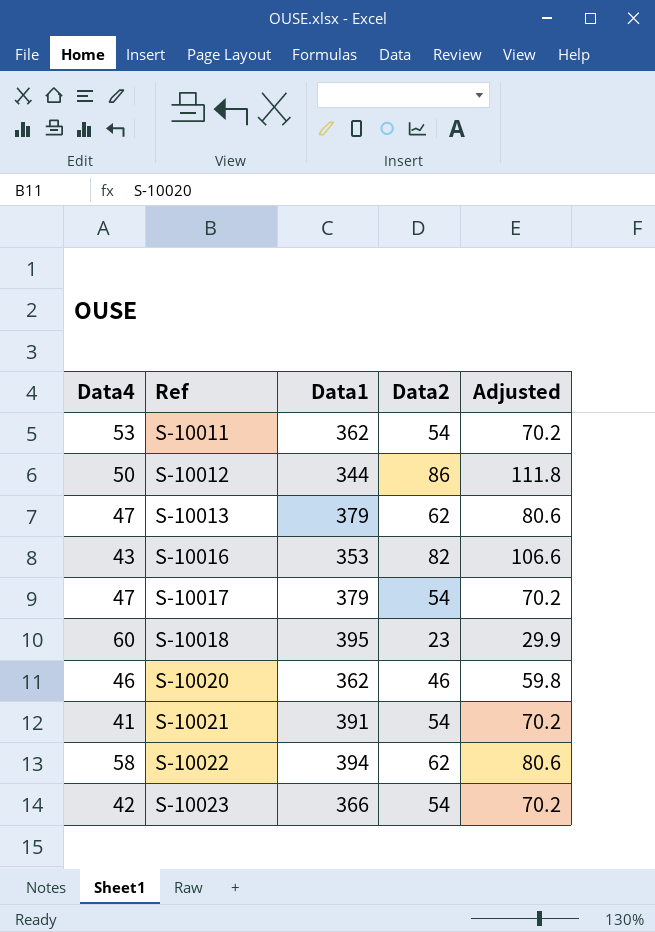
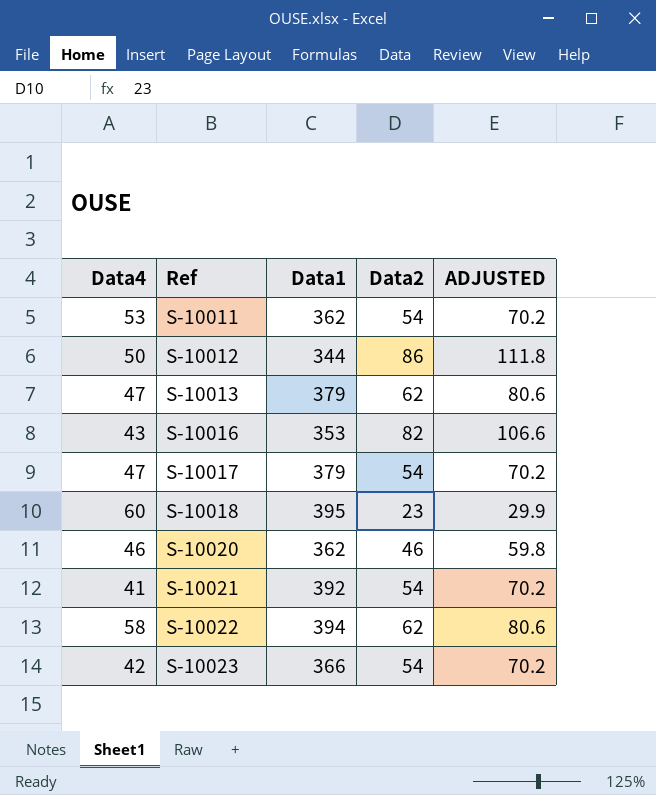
column name: Adjusted -> ADJUSTED
S-10021 | Data1: 391 -> 392

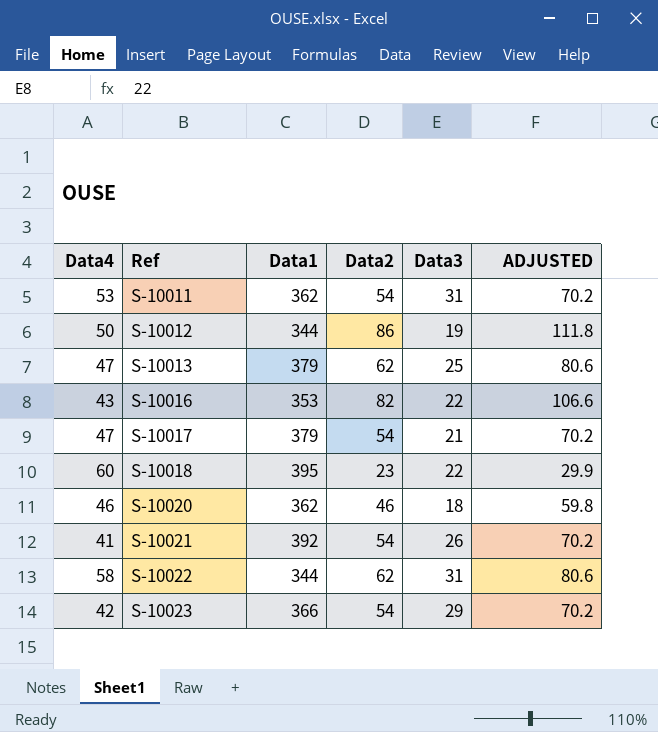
column Data3 | position: none -> 5
S-10022 | Data1: 394 -> 344

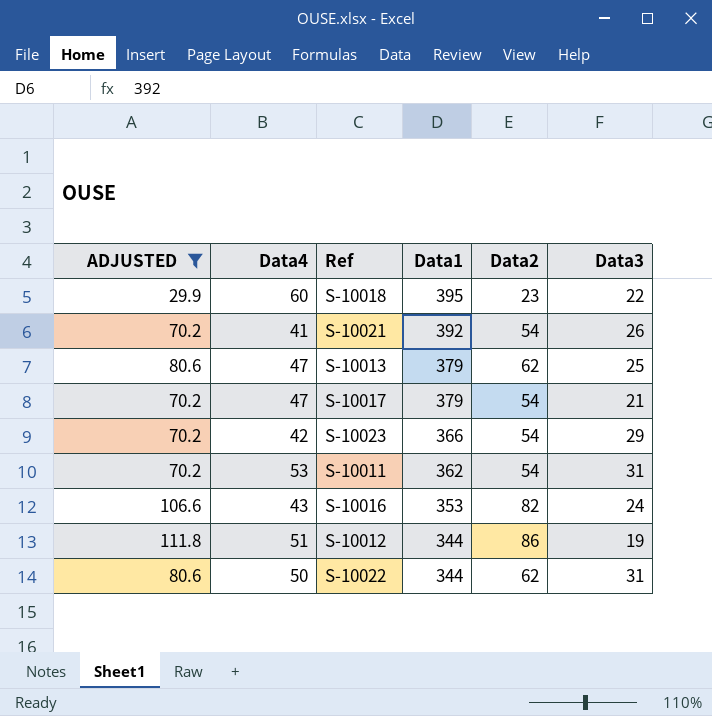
filter: none -> ADJUSTED != 59.8
row order: Ref ascending -> Data1 descending
column ADJUSTED | position: 6 -> 1
S-10016 | Data3: 22 -> 24
S-10012 | Data4: 50 -> 51
S-10022 | Data4: 58 -> 50

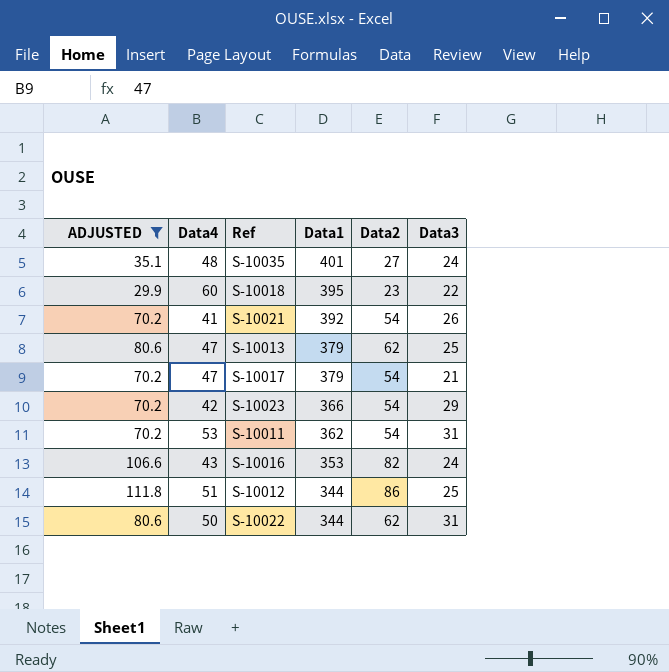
row S-10035: none -> 35.1 | 48 | 401 | 27 | 24
S-10012 | Data3: 19 -> 25

